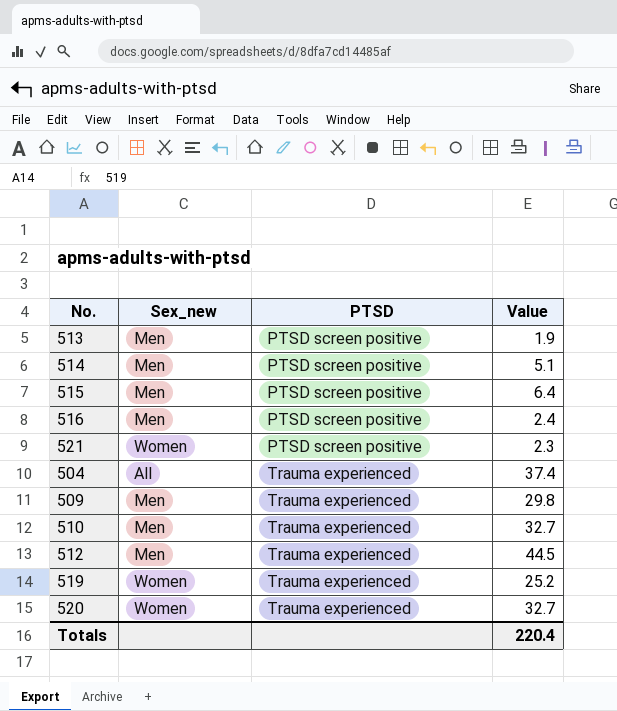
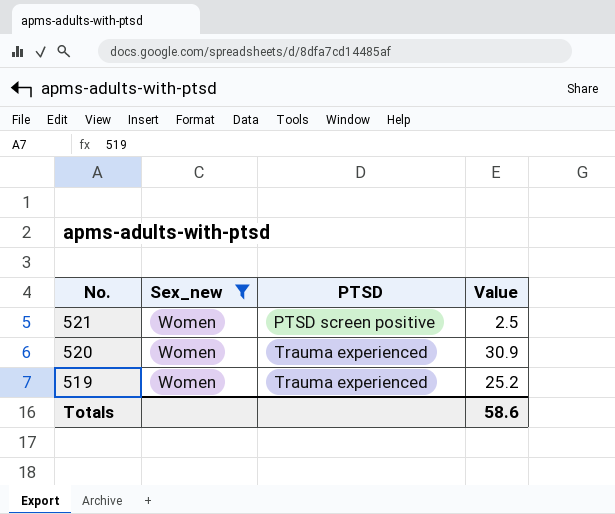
filter: none -> Sex_new = Women
row order: PTSD ascending -> No. descending
521 | Value: 2.3 -> 2.5
520 | Value: 32.7 -> 30.9
Totals | Value: 220.4 -> 58.6

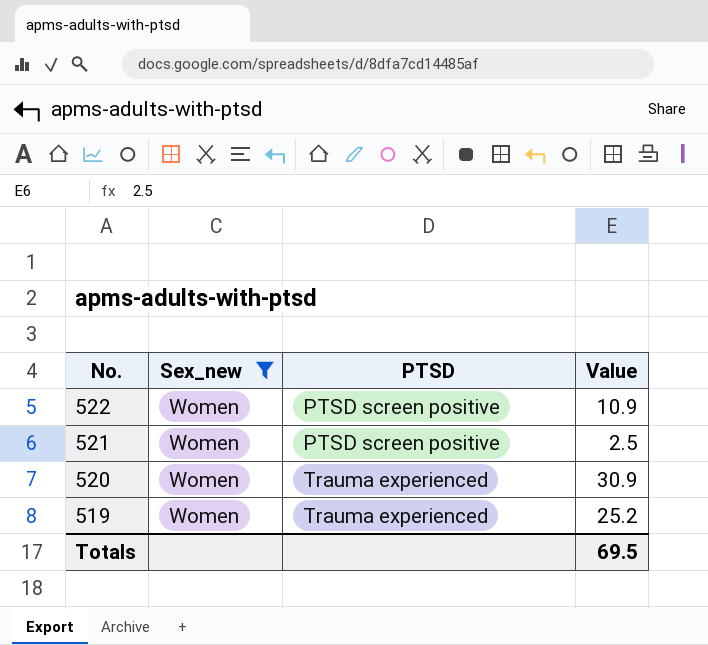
row 522: none -> Women | PTSD screen positive | 10.9
Totals | Value: 58.6 -> 69.5

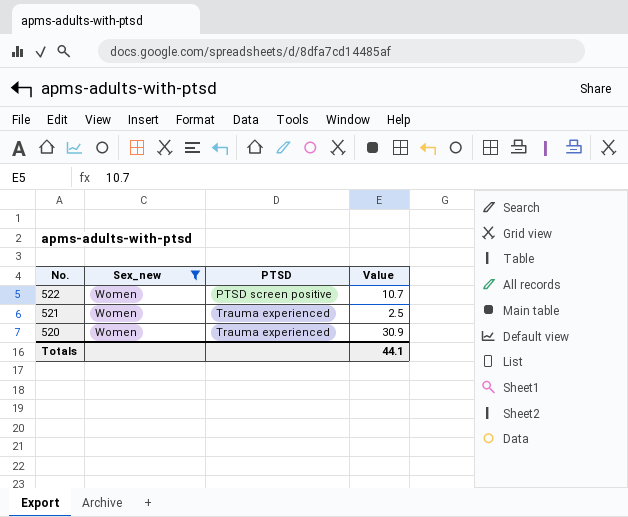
row 519: Women | Trauma experienced | 25.2 -> none
522 | Value: 10.9 -> 10.7
521 | PTSD: PTSD screen positive -> Trauma experienced
Totals | Value: 69.5 -> 44.1

